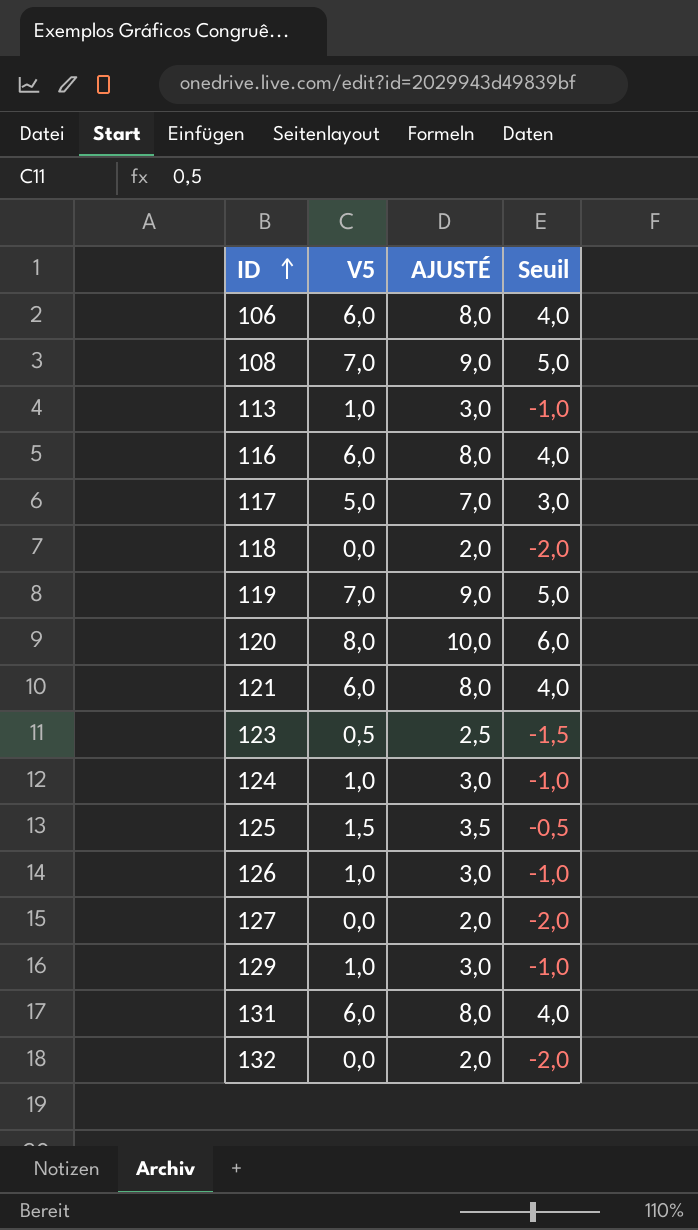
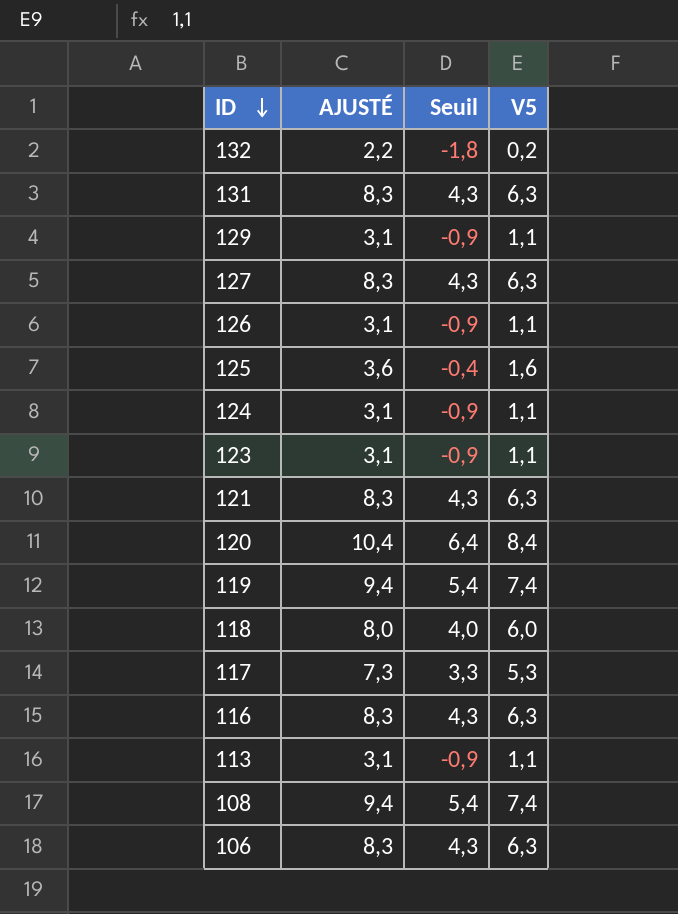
row order: ID ascending -> ID descending
column V5 | position: 2 -> 4
132 | AJUSTÉ: 2,0 -> 2,2
132 | Seuil: -2,0 -> -1,8
132 | V5: 0,0 -> 0,2
131 | AJUSTÉ: 8,0 -> 8,3
131 | Seuil: 4,0 -> 4,3
131 | V5: 6,0 -> 6,3
129 | AJUSTÉ: 3,0 -> 3,1
129 | Seuil: -1,0 -> -0,9
129 | V5: 1,0 -> 1,1
127 | AJUSTÉ: 2,0 -> 8,3
127 | Seuil: -2,0 -> 4,3
127 | V5: 0,0 -> 6,3
126 | AJUSTÉ: 3,0 -> 3,1
126 | Seuil: -1,0 -> -0,9
126 | V5: 1,0 -> 1,1
125 | AJUSTÉ: 3,5 -> 3,6
125 | Seuil: -0,5 -> -0,4
125 | V5: 1,5 -> 1,6
124 | AJUSTÉ: 3,0 -> 3,1
124 | Seuil: -1,0 -> -0,9
124 | V5: 1,0 -> 1,1
123 | AJUSTÉ: 2,5 -> 3,1
123 | Seuil: -1,5 -> -0,9
123 | V5: 0,5 -> 1,1
121 | AJUSTÉ: 8,0 -> 8,3
121 | Seuil: 4,0 -> 4,3
121 | V5: 6,0 -> 6,3
120 | AJUSTÉ: 10,0 -> 10,4
120 | Seuil: 6,0 -> 6,4
120 | V5: 8,0 -> 8,4
119 | AJUSTÉ: 9,0 -> 9,4
119 | Seuil: 5,0 -> 5,4
119 | V5: 7,0 -> 7,4
118 | AJUSTÉ: 2,0 -> 8,0
118 | Seuil: -2,0 -> 4,0
118 | V5: 0,0 -> 6,0
117 | AJUSTÉ: 7,0 -> 7,3
117 | Seuil: 3,0 -> 3,3
117 | V5: 5,0 -> 5,3
116 | AJUSTÉ: 8,0 -> 8,3
116 | Seuil: 4,0 -> 4,3
116 | V5: 6,0 -> 6,3
113 | AJUSTÉ: 3,0 -> 3,1
113 | Seuil: -1,0 -> -0,9
113 | V5: 1,0 -> 1,1
108 | AJUSTÉ: 9,0 -> 9,4
108 | Seuil: 5,0 -> 5,4
108 | V5: 7,0 -> 7,4
106 | AJUSTÉ: 8,0 -> 8,3
106 | Seuil: 4,0 -> 4,3
106 | V5: 6,0 -> 6,3

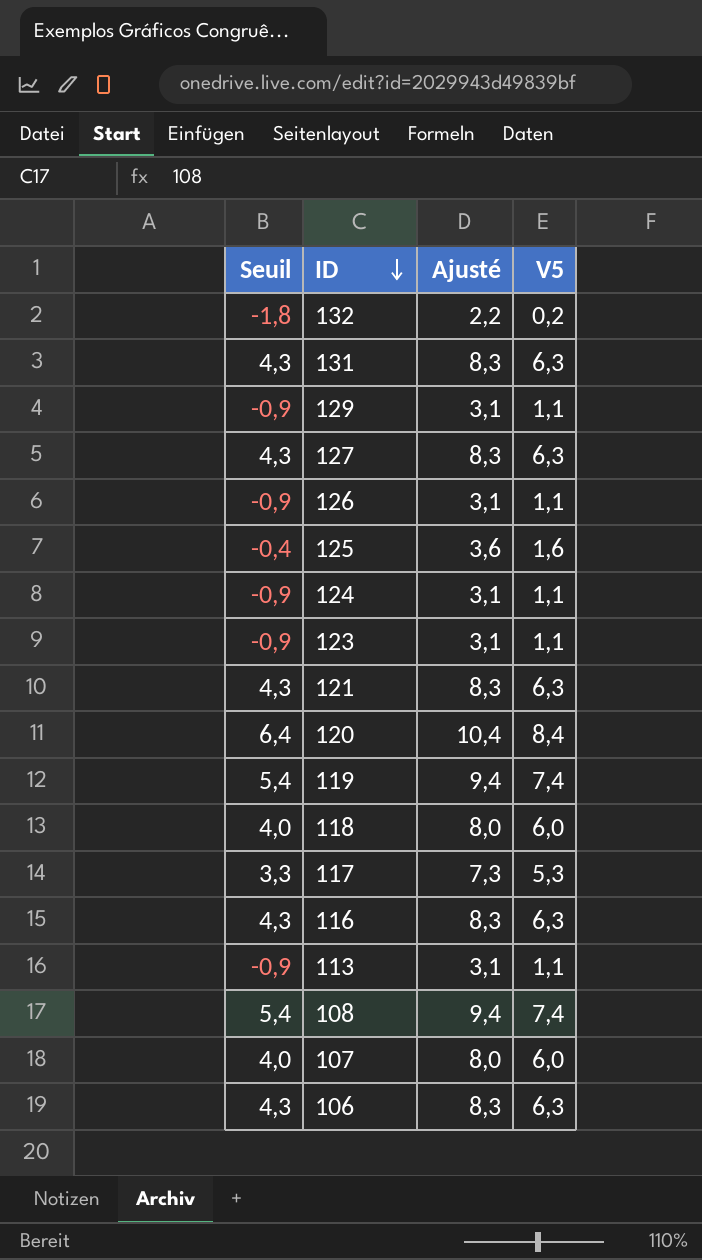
column Seuil | position: 3 -> 1
column name: AJUSTÉ -> Ajusté
row 107: none -> 4,0 | 8,0 | 6,0

